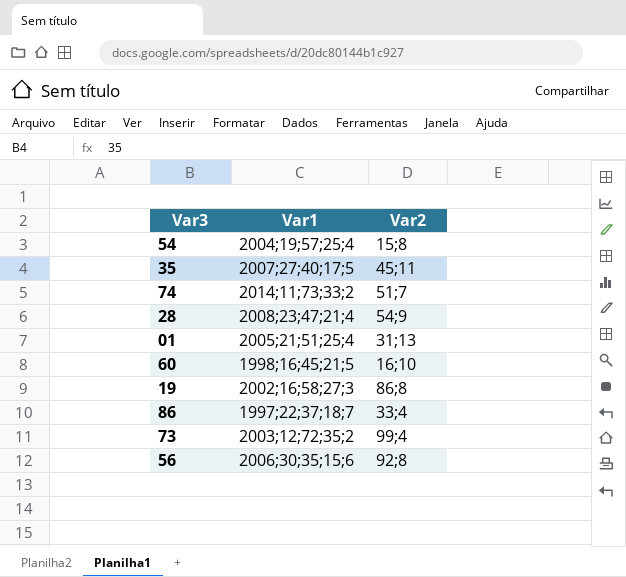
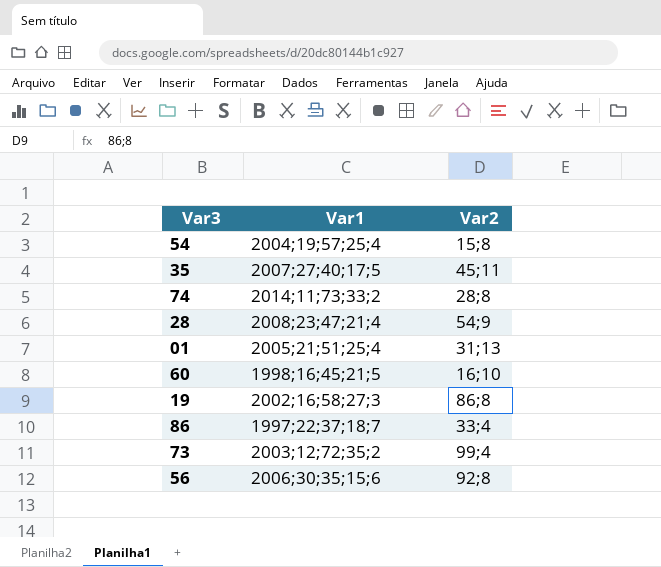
74 | Var2: 51;7 -> 28;8

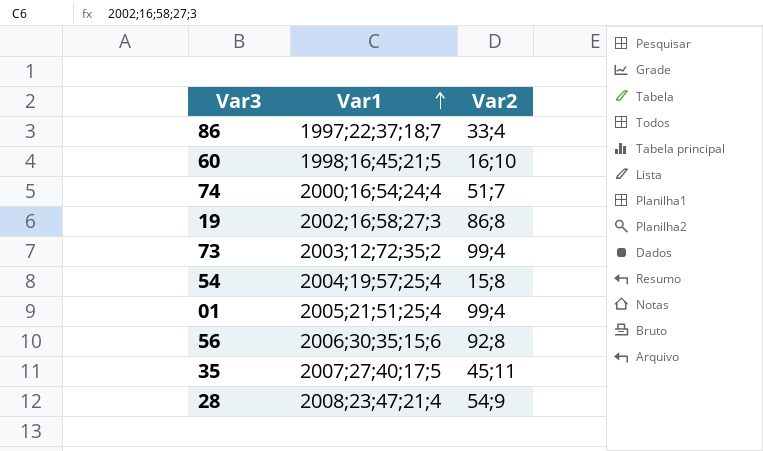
row order: none -> Var1 ascending
74 | Var1: 2014;11;73;33;2 -> 2000;16;54;24;4
74 | Var2: 28;8 -> 51;7
01 | Var2: 31;13 -> 99;4

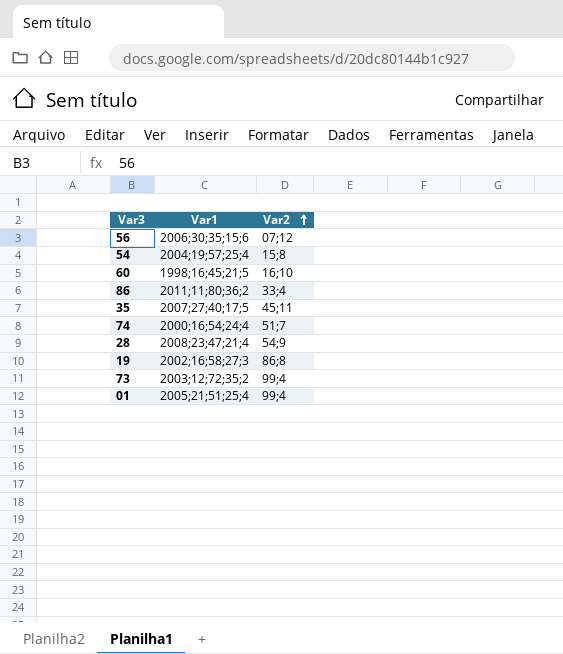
row order: Var1 ascending -> Var2 ascending
56 | Var2: 92;8 -> 07;12
86 | Var1: 1997;22;37;18;7 -> 2011;11;80;36;2

